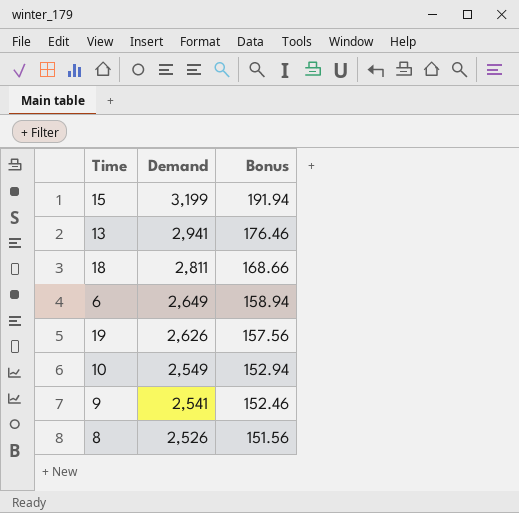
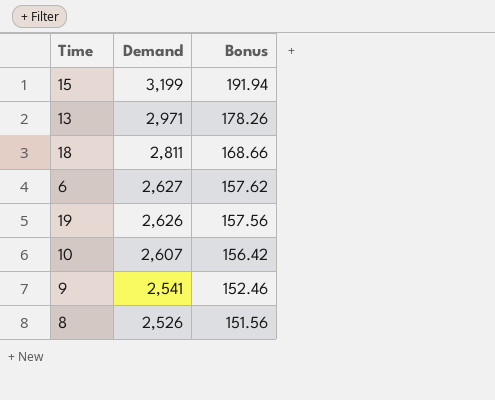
13 | Demand: 2,941 -> 2,971
13 | Bonus: 176.46 -> 178.26
6 | Demand: 2,649 -> 2,627
6 | Bonus: 158.94 -> 157.62
10 | Demand: 2,549 -> 2,607
10 | Bonus: 152.94 -> 156.42

